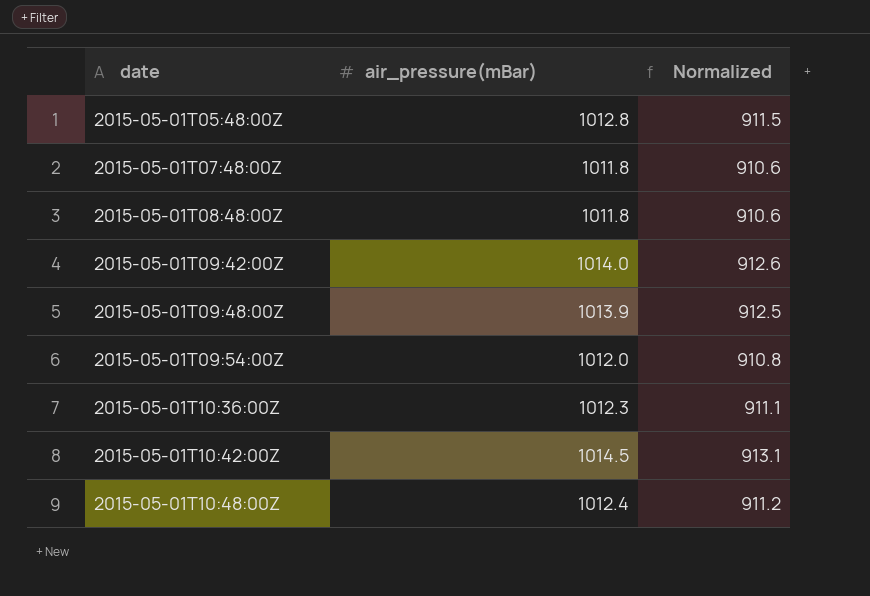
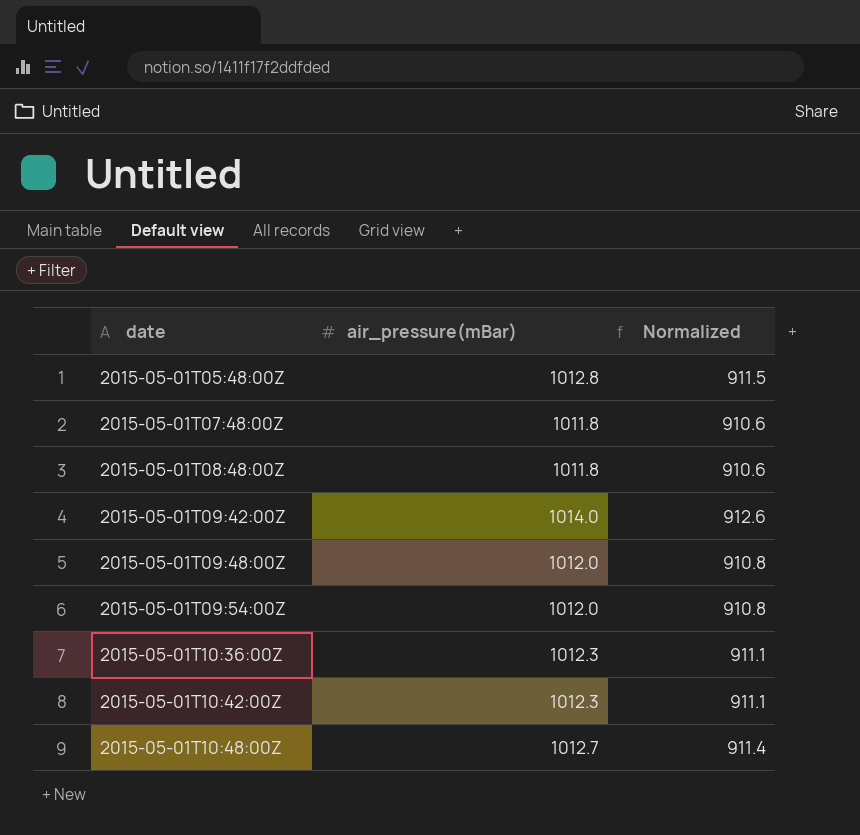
2015-05-01T09:48:00Z | air_pressure(mBar): 1013.9 -> 1012.0
2015-05-01T09:48:00Z | Normalized: 912.5 -> 910.8
2015-05-01T10:42:00Z | air_pressure(mBar): 1014.5 -> 1012.3
2015-05-01T10:42:00Z | Normalized: 913.1 -> 911.1
2015-05-01T10:48:00Z | air_pressure(mBar): 1012.4 -> 1012.7
2015-05-01T10:48:00Z | Normalized: 911.2 -> 911.4

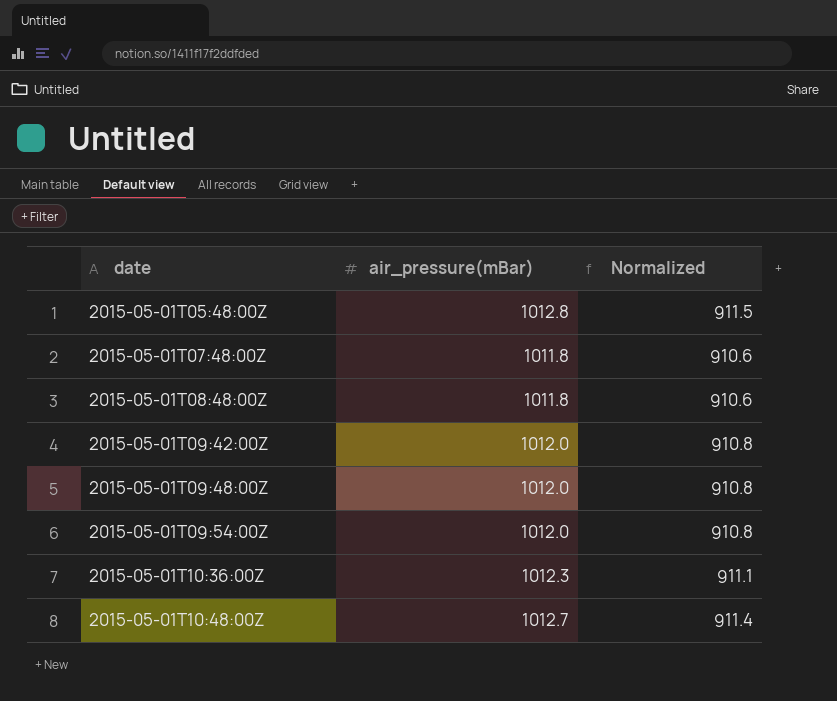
row 2015-05-01T10:42:00Z: 1012.3 | 911.1 -> none
2015-05-01T09:42:00Z | air_pressure(mBar): 1014.0 -> 1012.0
2015-05-01T09:42:00Z | Normalized: 912.6 -> 910.8

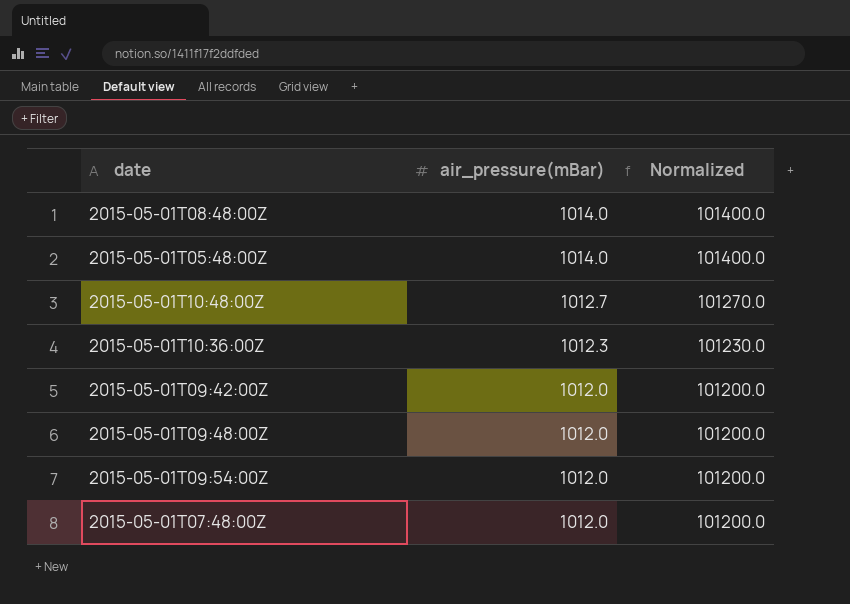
row order: date ascending -> air_pressure(mBar) descending
column Normalized | formula: [air_pressure(mBar)] * 0.9 -> [air_pressure(mBar)] * 100
2015-05-01T08:48:00Z | air_pressure(mBar): 1011.8 -> 1014.0
2015-05-01T05:48:00Z | air_pressure(mBar): 1012.8 -> 1014.0
2015-05-01T07:48:00Z | air_pressure(mBar): 1011.8 -> 1012.0

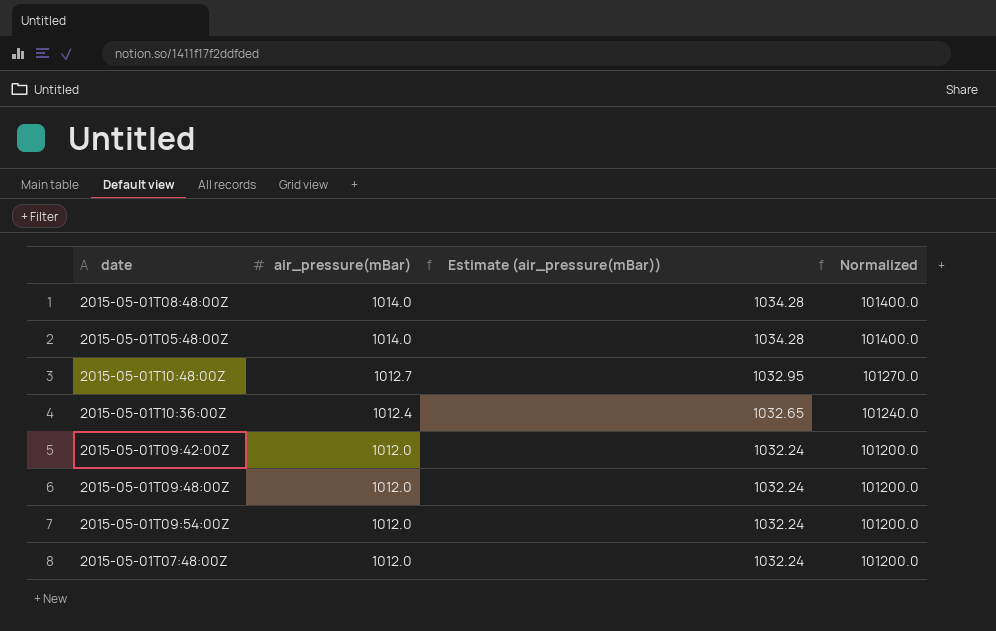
column Estimate (air_pressure(mBar)) | formula: none -> [air_pressure(mBar)] * 1.02
2015-05-01T10:36:00Z | air_pressure(mBar): 1012.3 -> 1012.4
2015-05-01T10:36:00Z | Normalized: 101230.0 -> 101240.0

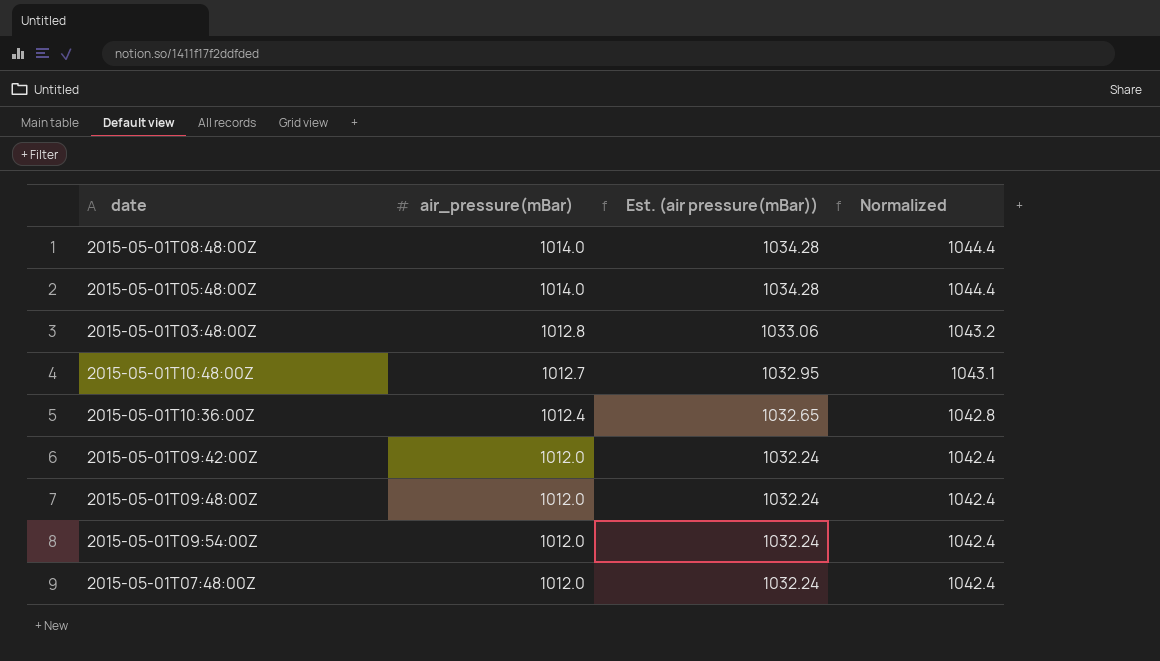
column name: Estimate (air_pressure(mBar)) -> Est. (air pressure(mBar))
column Normalized | formula: [air_pressure(mBar)] * 100 -> [air_pressure(mBar)] * 1.03
row 2015-05-01T03:48:00Z: none -> 1012.8 | 1033.06 | 1043.2

